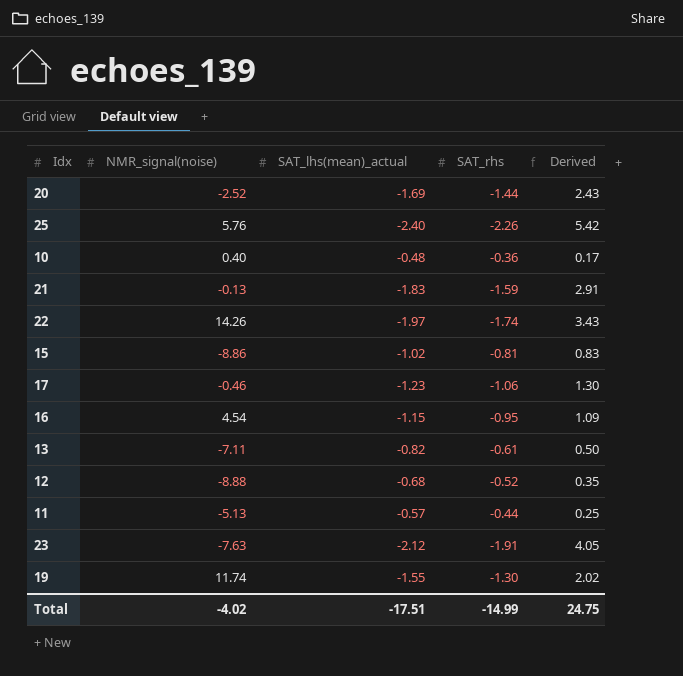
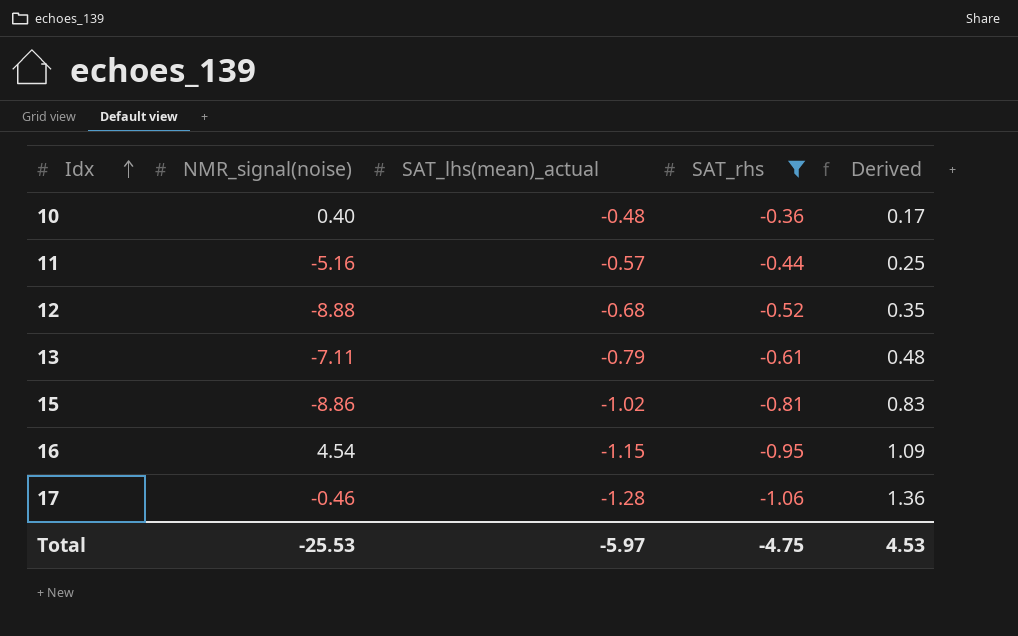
filter: none -> SAT_rhs >= -1.06
row order: none -> Idx ascending
11 | NMR_signal(noise): -5.13 -> -5.16
13 | SAT_lhs(mean)_actual: -0.82 -> -0.79
13 | Derived: 0.50 -> 0.48
17 | SAT_lhs(mean)_actual: -1.23 -> -1.28
17 | Derived: 1.30 -> 1.36
Total | NMR_signal(noise): -4.02 -> -25.53
Total | SAT_lhs(mean)_actual: -17.51 -> -5.97
Total | SAT_rhs: -14.99 -> -4.75
Total | Derived: 24.75 -> 4.53

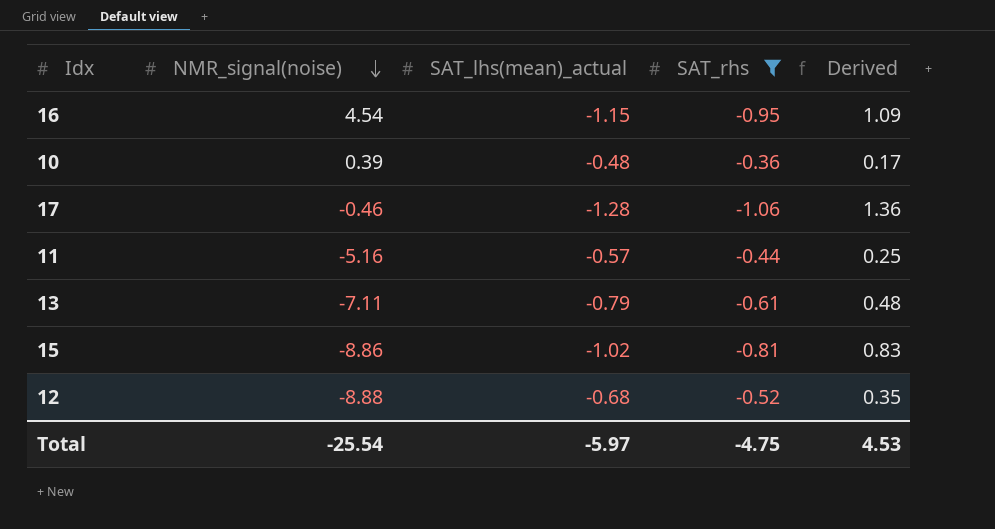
row order: Idx ascending -> NMR_signal(noise) descending
10 | NMR_signal(noise): 0.40 -> 0.39
Total | NMR_signal(noise): -25.53 -> -25.54

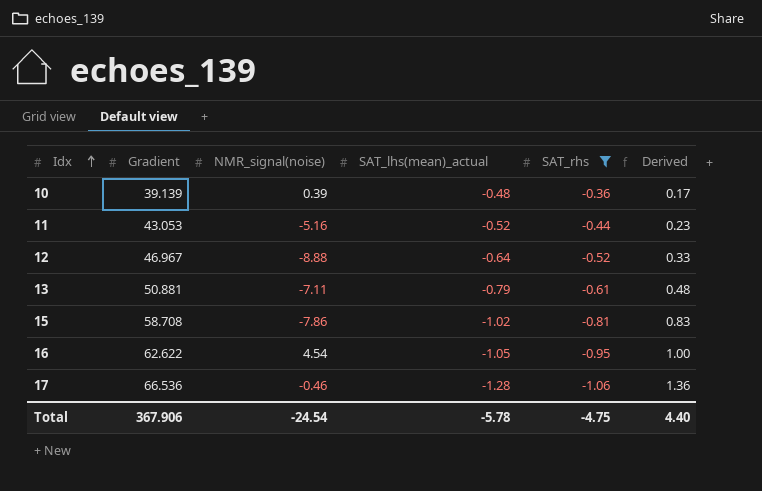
row order: NMR_signal(noise) descending -> Idx ascending
column Gradient | position: none -> 2
11 | SAT_lhs(mean)_actual: -0.57 -> -0.52
11 | Derived: 0.25 -> 0.23
12 | SAT_lhs(mean)_actual: -0.68 -> -0.64
12 | Derived: 0.35 -> 0.33
15 | NMR_signal(noise): -8.86 -> -7.86
16 | SAT_lhs(mean)_actual: -1.15 -> -1.05
16 | Derived: 1.09 -> 1.00
Total | NMR_signal(noise): -25.54 -> -24.54
Total | SAT_lhs(mean)_actual: -5.97 -> -5.78
Total | Derived: 4.53 -> 4.40

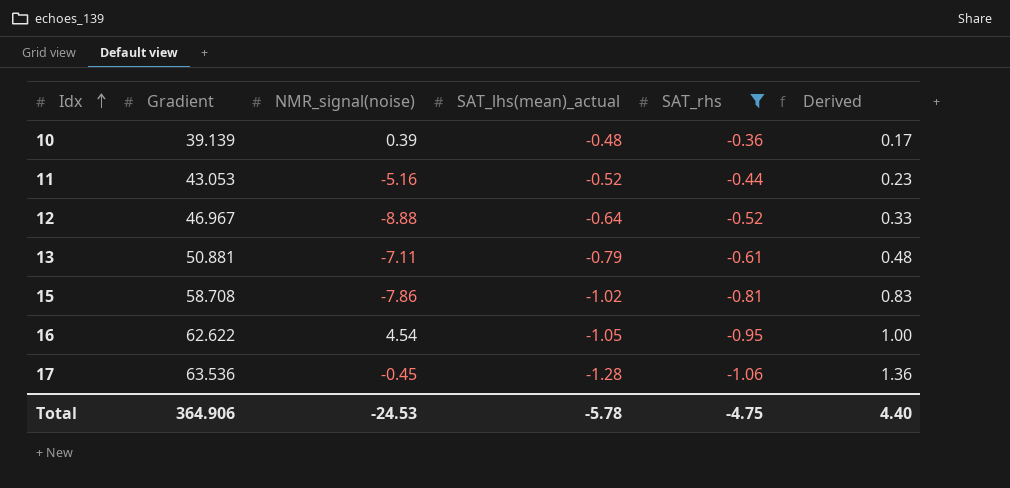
17 | Gradient: 66.536 -> 63.536
17 | NMR_signal(noise): -0.46 -> -0.45
Total | Gradient: 367.906 -> 364.906
Total | NMR_signal(noise): -24.54 -> -24.53

